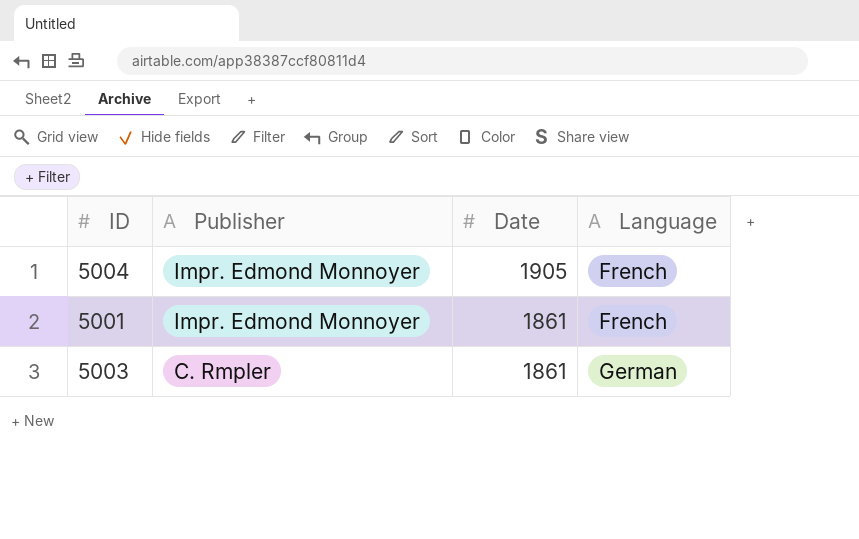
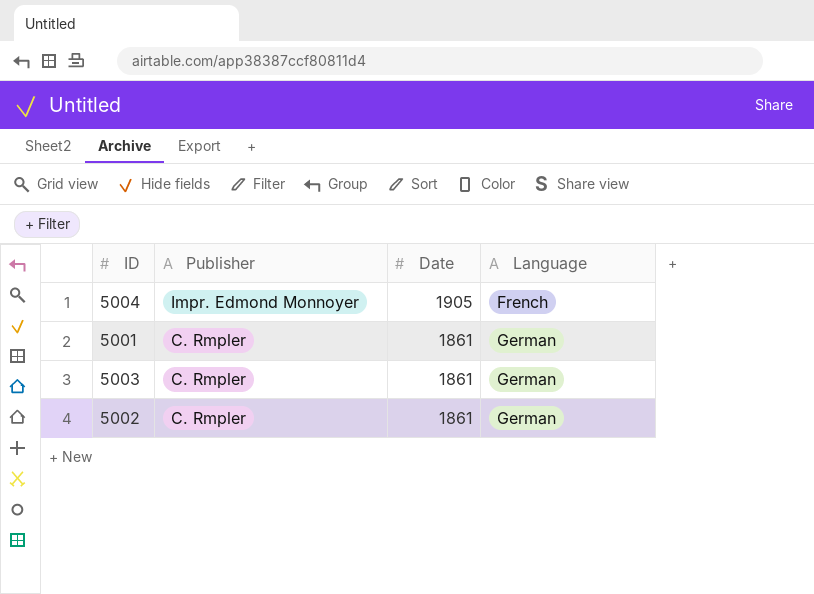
5001 | Publisher: Impr. Edmond Monnoyer -> C. Rmpler
5001 | Language: French -> German
row 5002: none -> C. Rmpler | 1861 | German

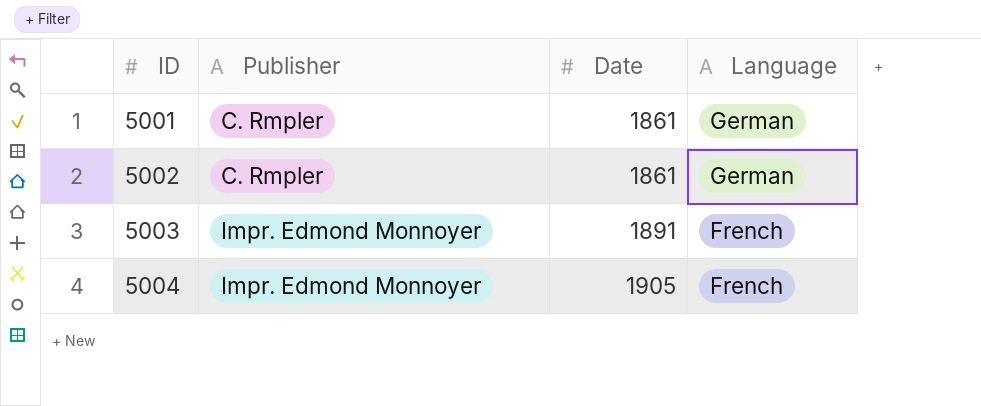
row order: Publisher descending -> ID ascending
5003 | Publisher: C. Rmpler -> Impr. Edmond Monnoyer
5003 | Date: 1861 -> 1891
5003 | Language: German -> French

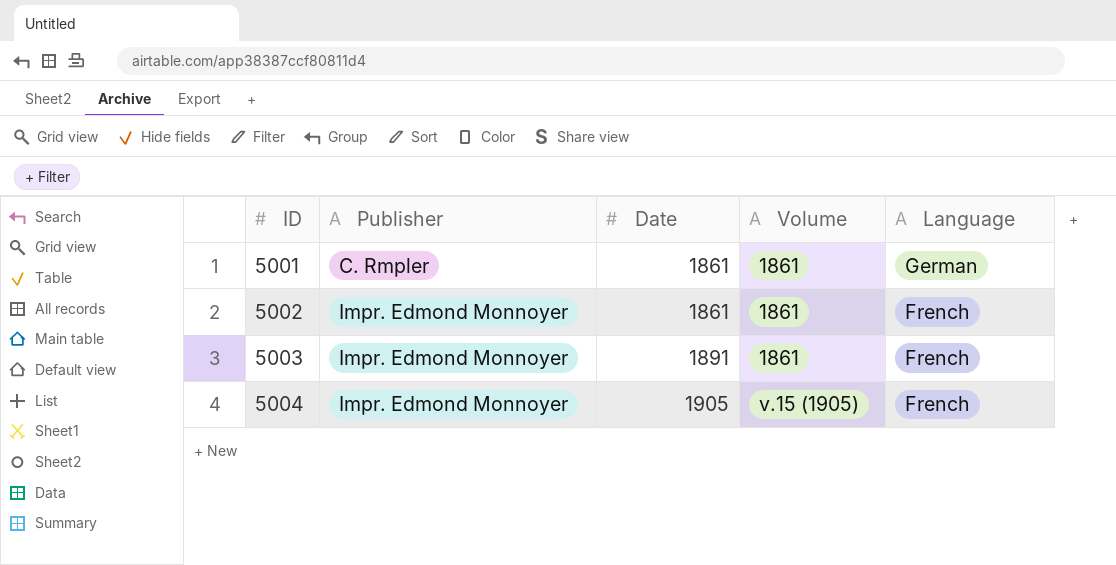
column Volume | position: none -> 4
5002 | Publisher: C. Rmpler -> Impr. Edmond Monnoyer
5002 | Language: German -> French

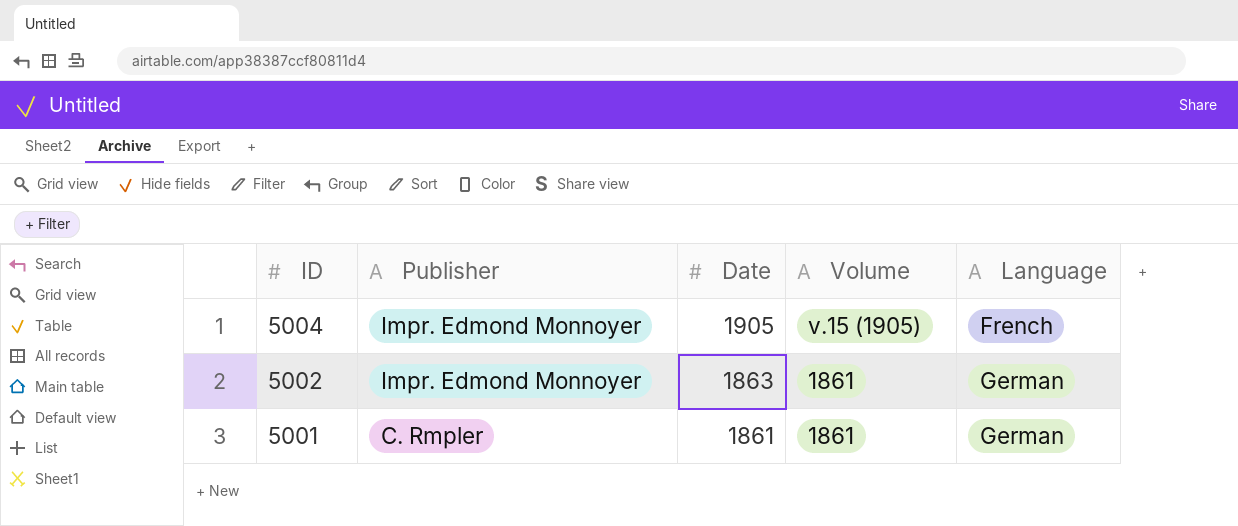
row order: ID ascending -> ID descending
row 5003: Impr. Edmond Monnoyer | 1891 | 1861 | French -> none
5002 | Date: 1861 -> 1863
5002 | Language: French -> German

